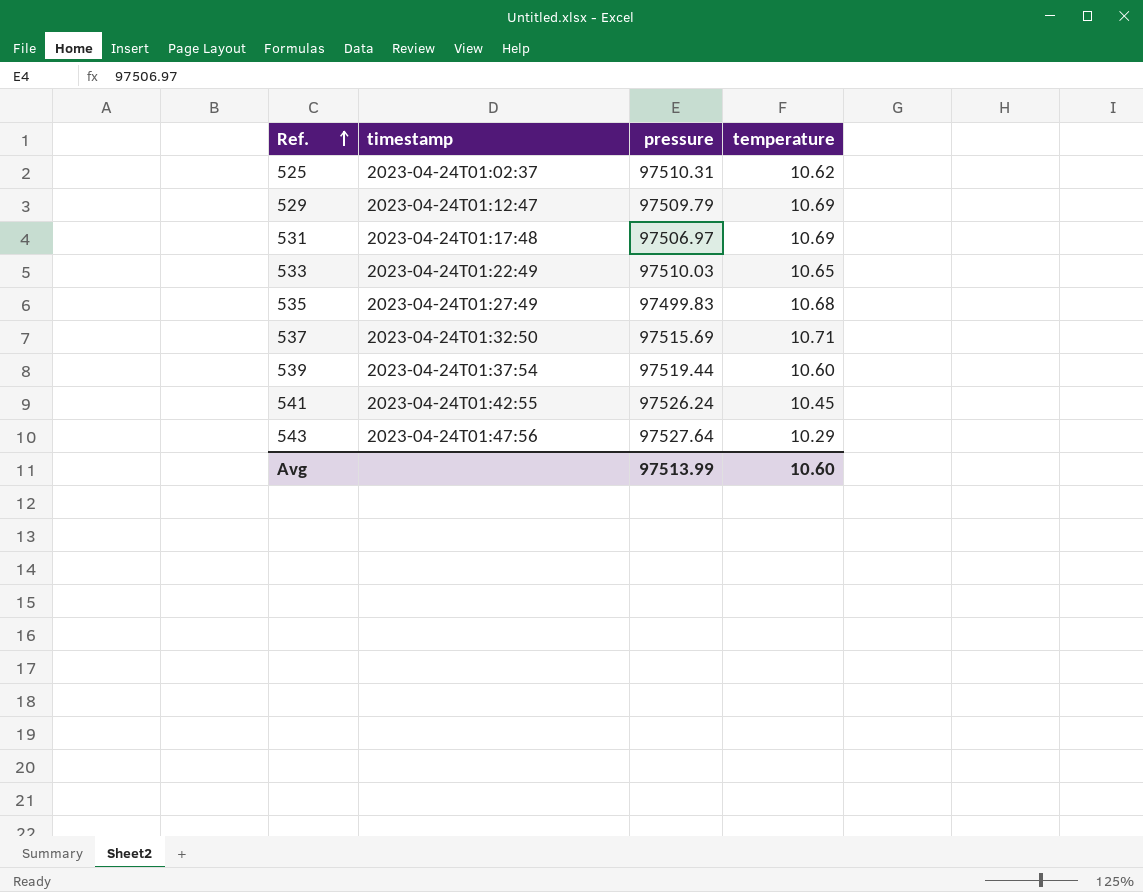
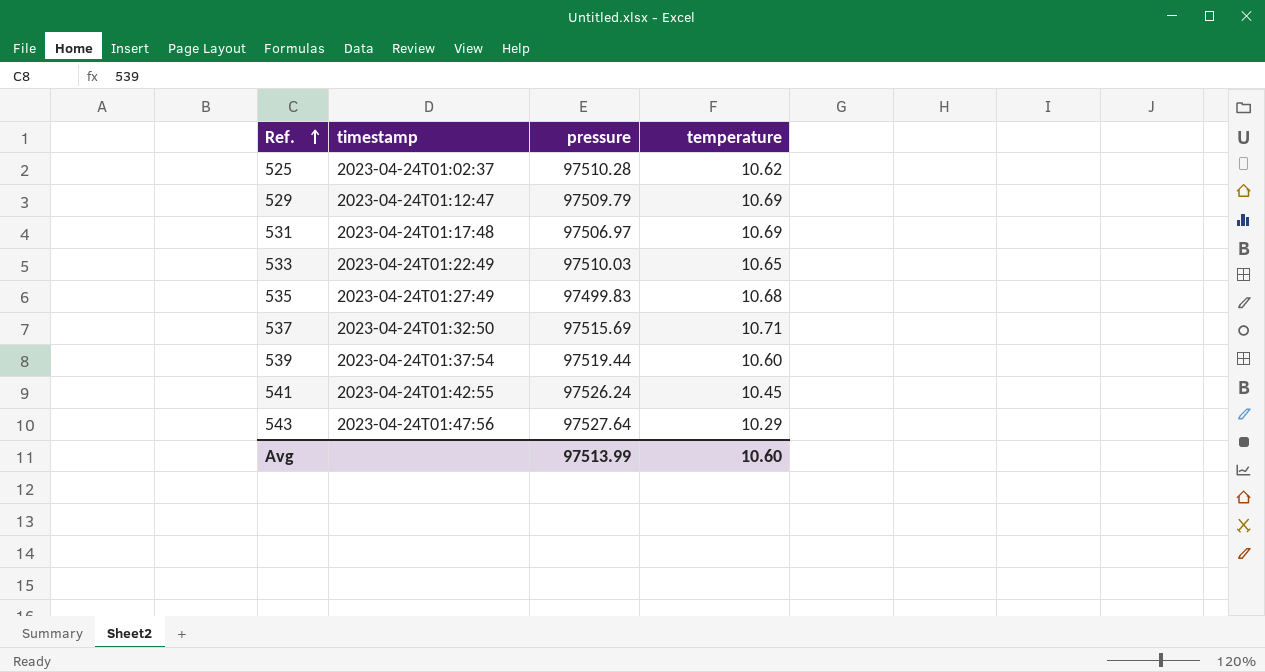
525 | pressure: 97510.31 -> 97510.28

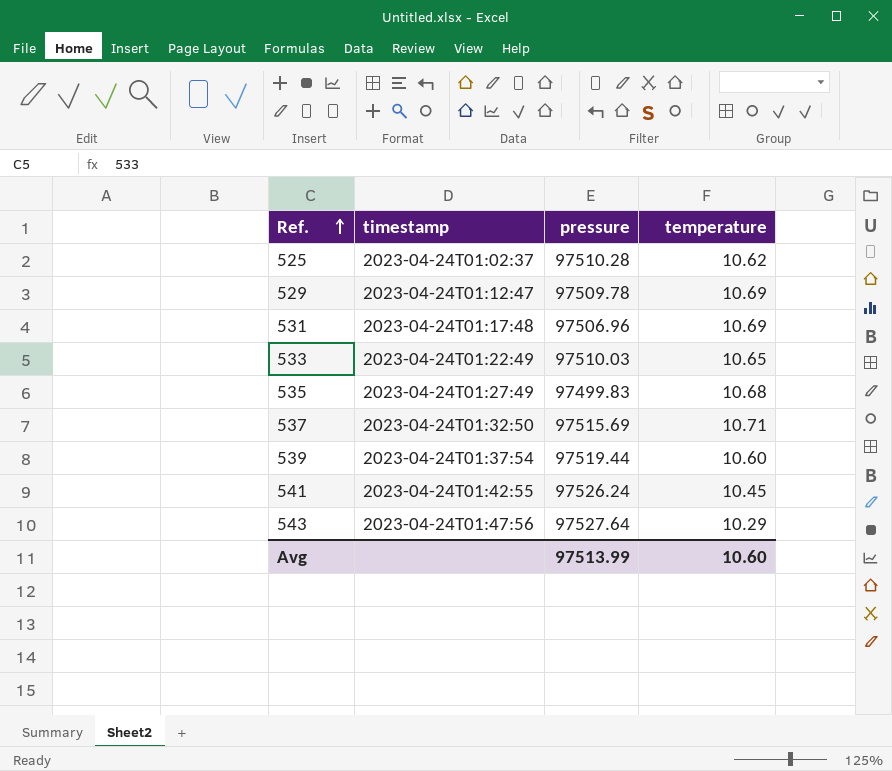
529 | pressure: 97509.79 -> 97509.78
531 | pressure: 97506.97 -> 97506.96

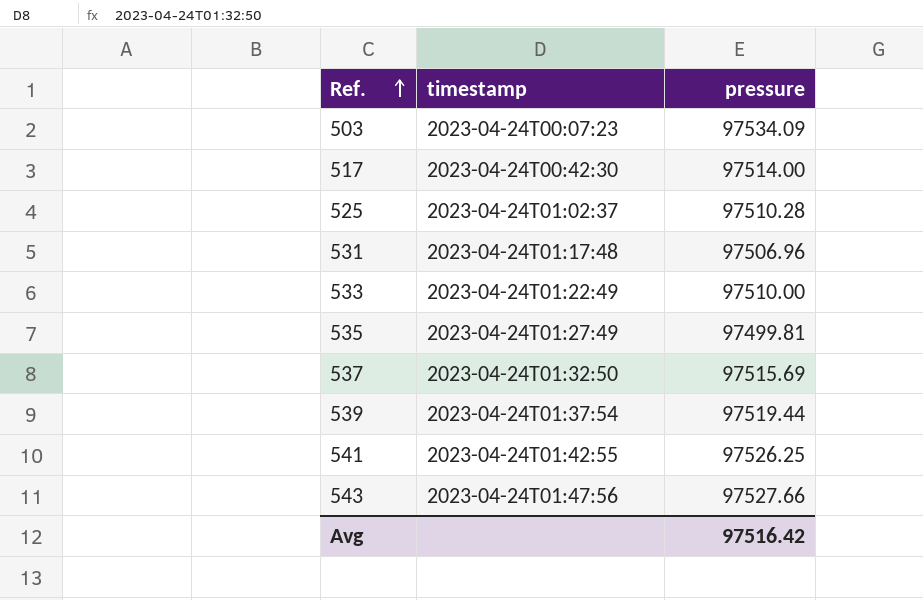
column temperature | position: 4 -> none
row 529: 2023-04-24T01:12:47 | 97509.78 | 10.69 -> none
row 503: none -> 2023-04-24T00:07:23 | 97534.09
row 517: none -> 2023-04-24T00:42:30 | 97514.00
533 | pressure: 97510.03 -> 97510.00
535 | pressure: 97499.83 -> 97499.81
541 | pressure: 97526.24 -> 97526.25
543 | pressure: 97527.64 -> 97527.66
Avg | pressure: 97513.99 -> 97516.42

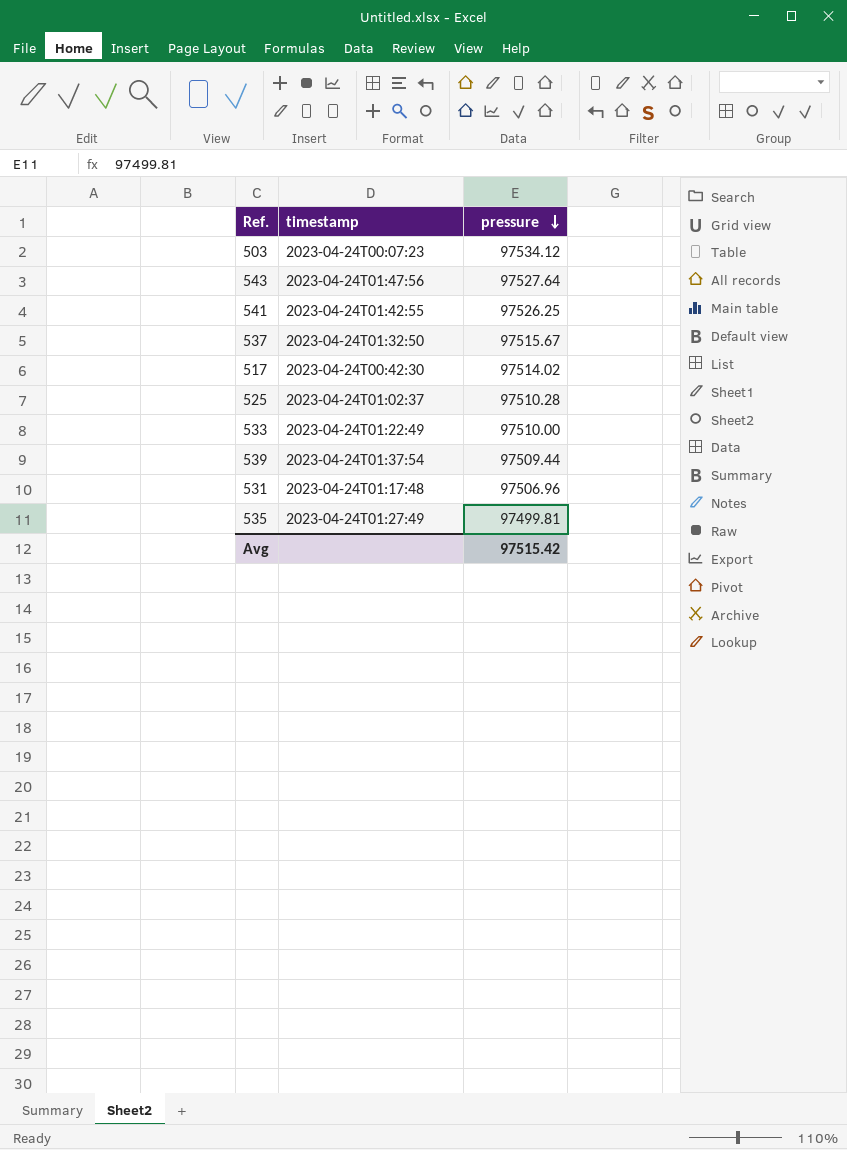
row order: Ref. ascending -> pressure descending
503 | pressure: 97534.09 -> 97534.12
543 | pressure: 97527.66 -> 97527.64
537 | pressure: 97515.69 -> 97515.67
517 | pressure: 97514.00 -> 97514.02
539 | pressure: 97519.44 -> 97509.44
Avg | pressure: 97516.42 -> 97515.42

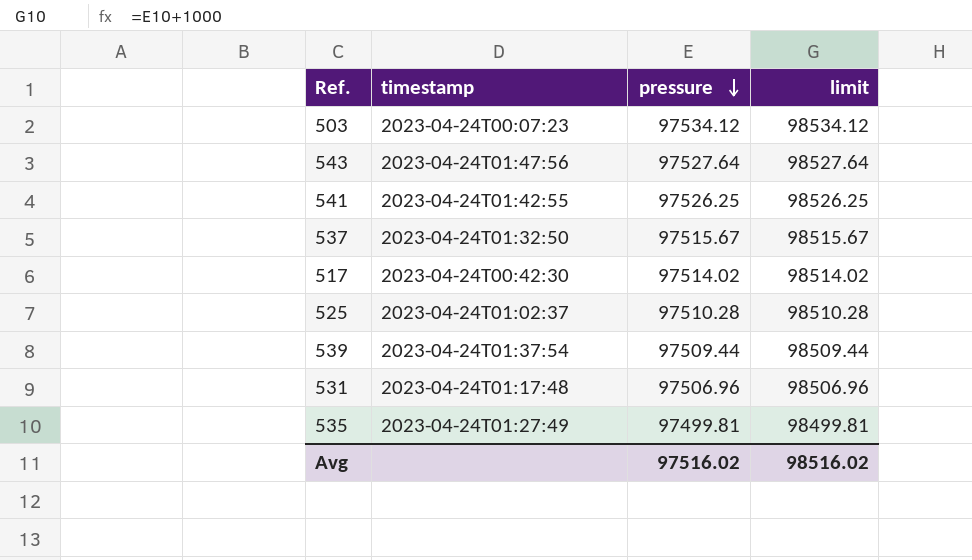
column limit | formula: none -> [pressure] + 1000
row 533: 2023-04-24T01:22:49 | 97510.00 -> none
Avg | pressure: 97515.42 -> 97516.02

